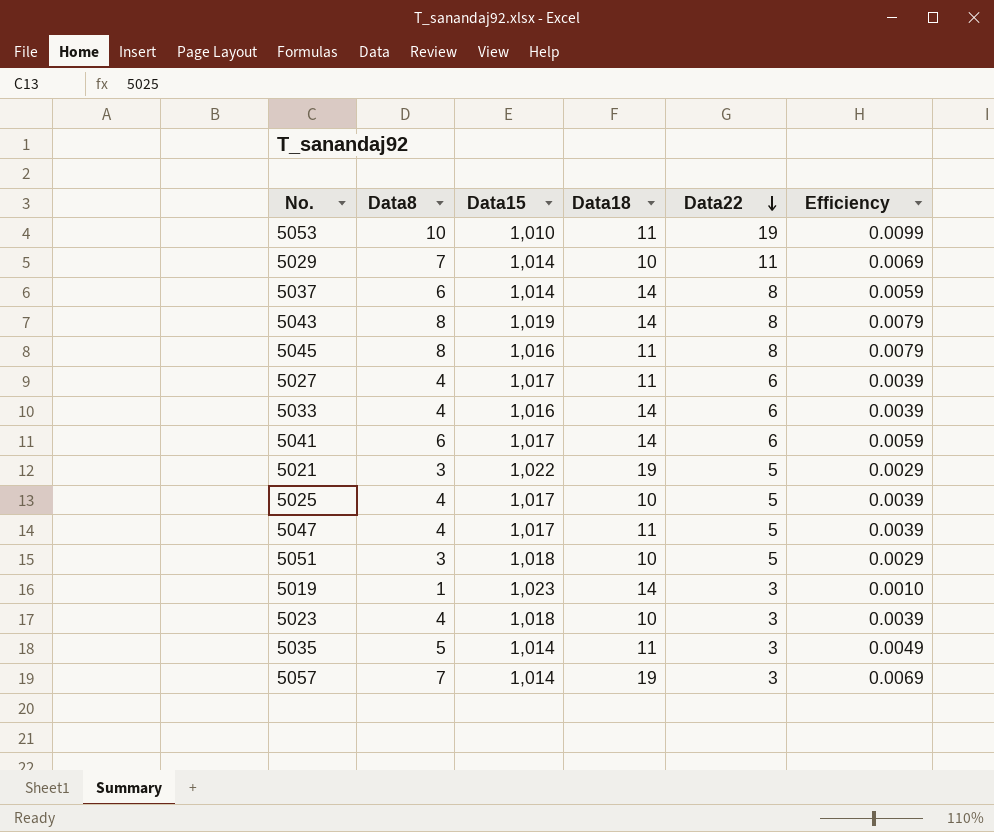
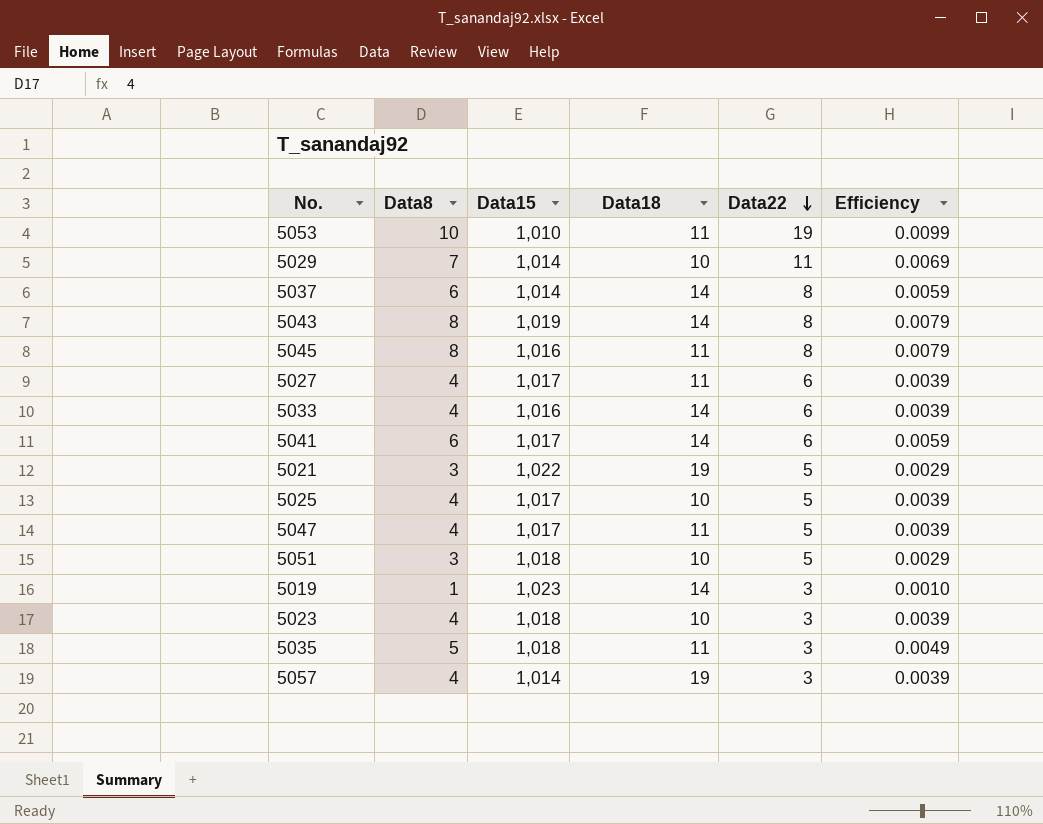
5035 | Data15: 1,014 -> 1,018
5057 | Data8: 7 -> 4
5057 | Efficiency: 0.0069 -> 0.0039

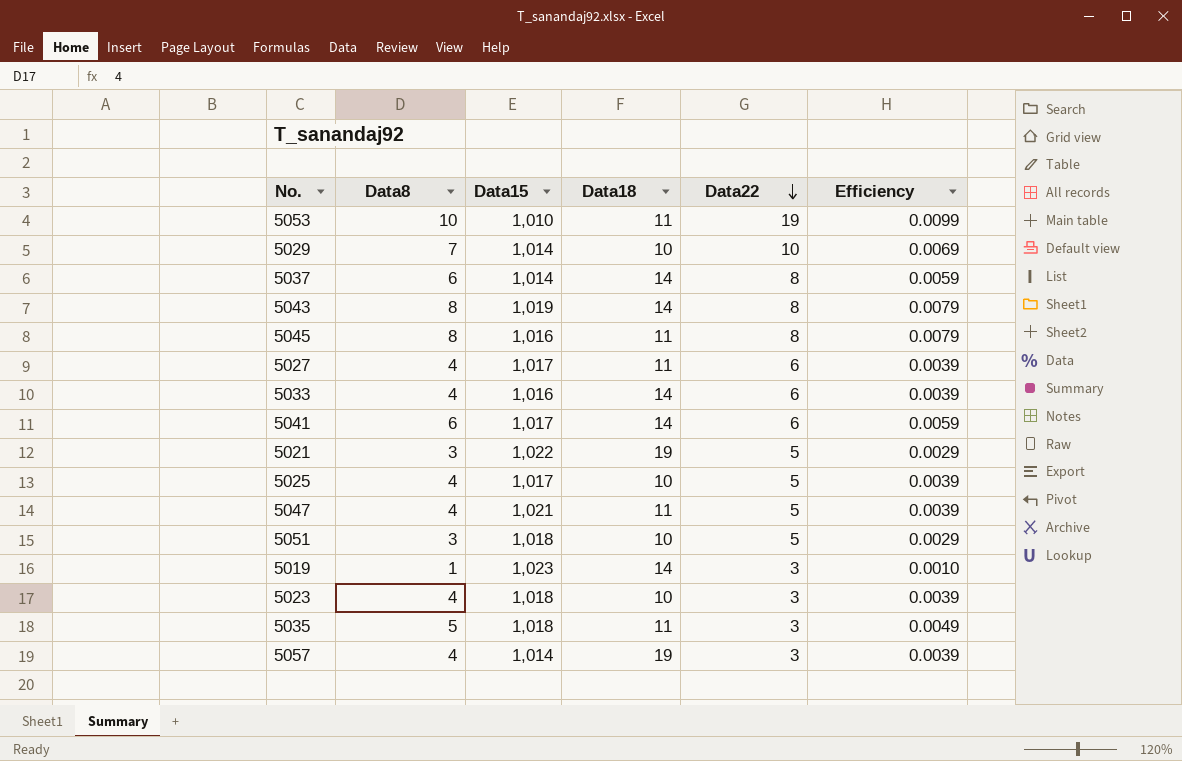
5029 | Data22: 11 -> 10
5047 | Data15: 1,017 -> 1,021

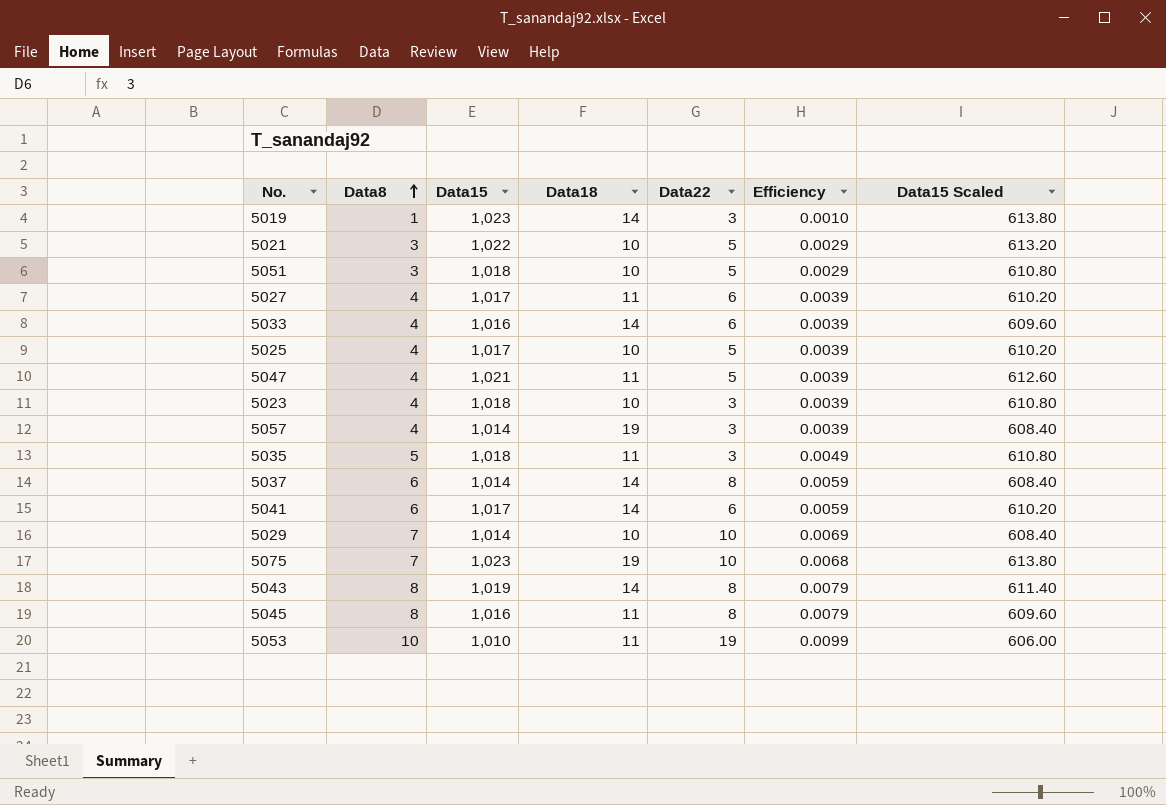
row order: Data22 descending -> Data8 ascending
column Data15 Scaled | formula: none -> [Data15] * 0.6
5021 | Data18: 19 -> 10
row 5075: none -> 7 | 1,023 | 19 | 10 | 0.0068 | 613.80

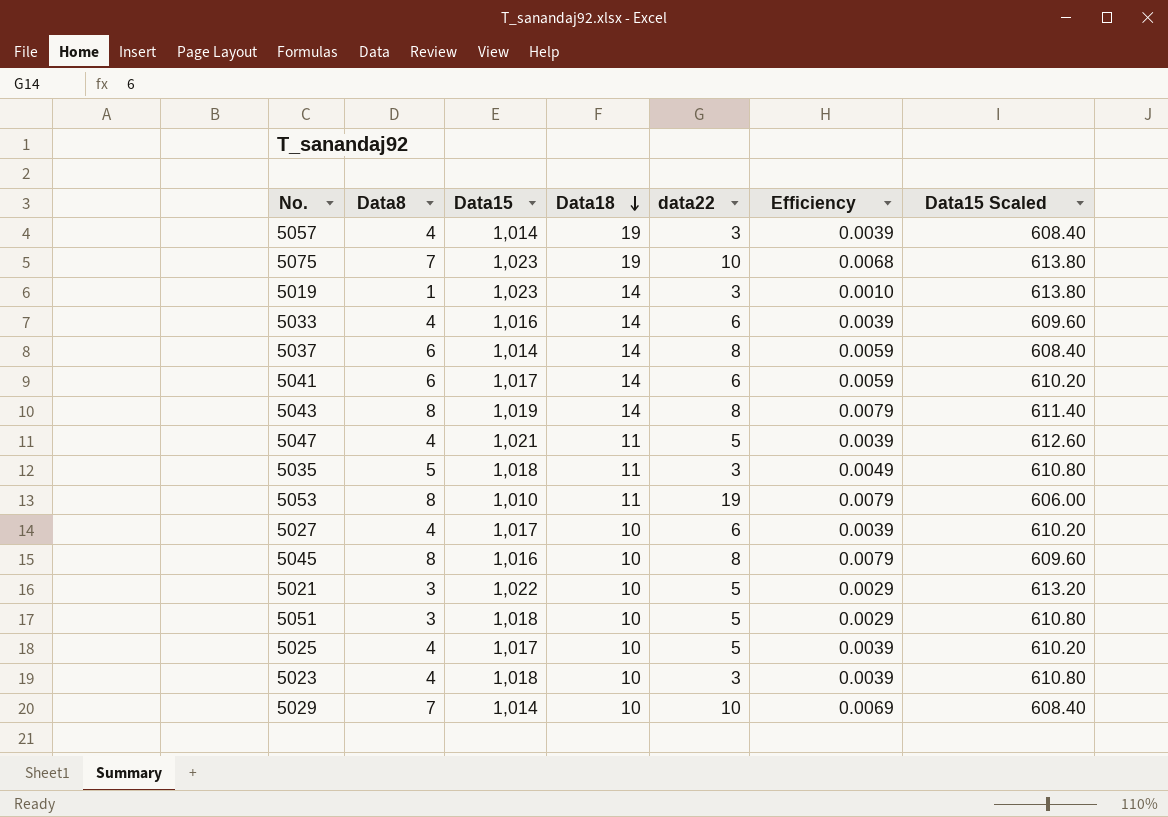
row order: Data8 ascending -> Data18 descending
column name: Data22 -> data22
5053 | Data8: 10 -> 8
5053 | Efficiency: 0.0099 -> 0.0079
5027 | Data18: 11 -> 10
5045 | Data18: 11 -> 10

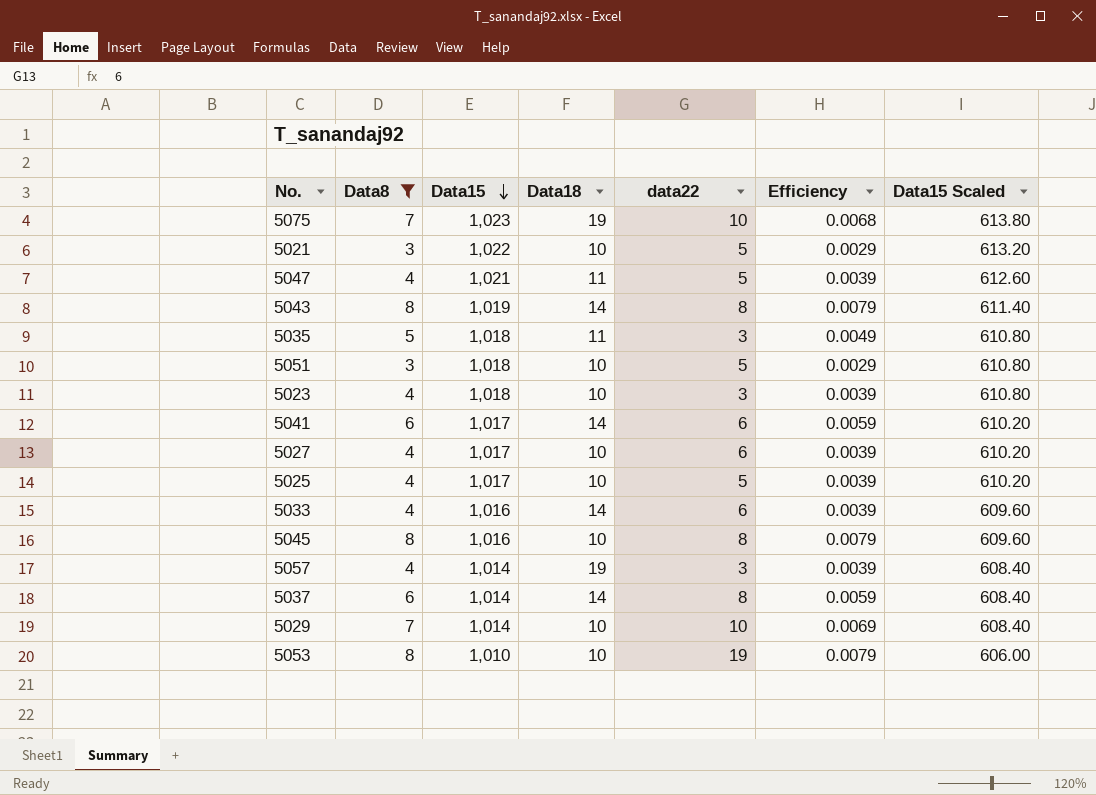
filter: none -> Data8 != 1
row order: Data18 descending -> Data15 descending
5053 | Data18: 11 -> 10

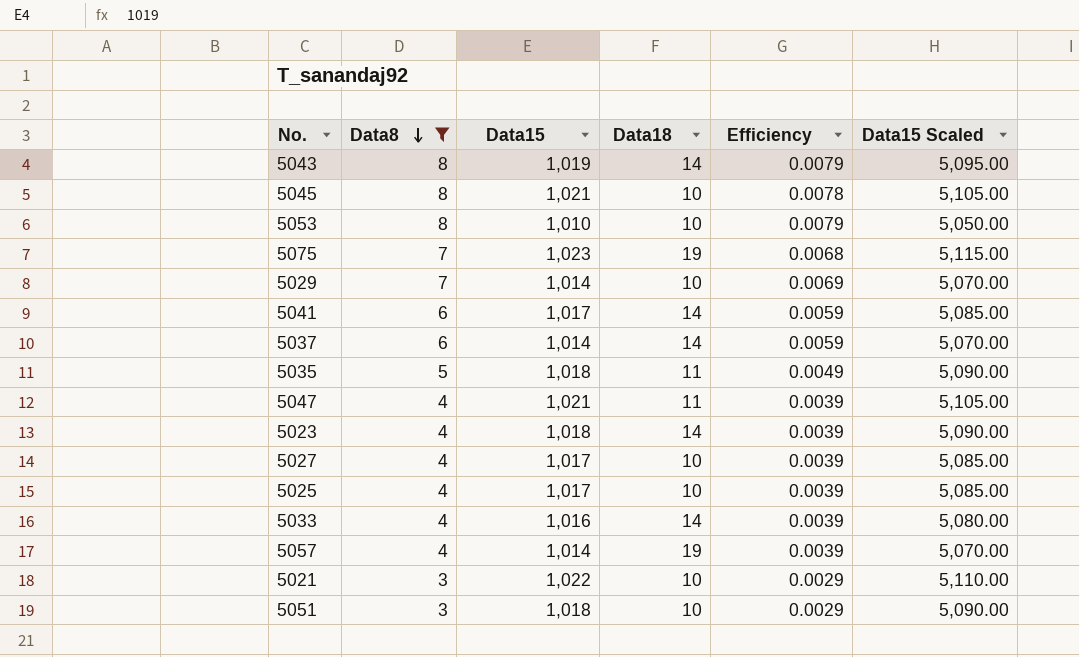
row order: Data15 descending -> Data8 descending
column data22 | position: 5 -> none
column Data15 Scaled | formula: [Data15] * 0.6 -> [Data15] * 5
5045 | Data15: 1,016 -> 1,021
5045 | Efficiency: 0.0079 -> 0.0078
5023 | Data18: 10 -> 14

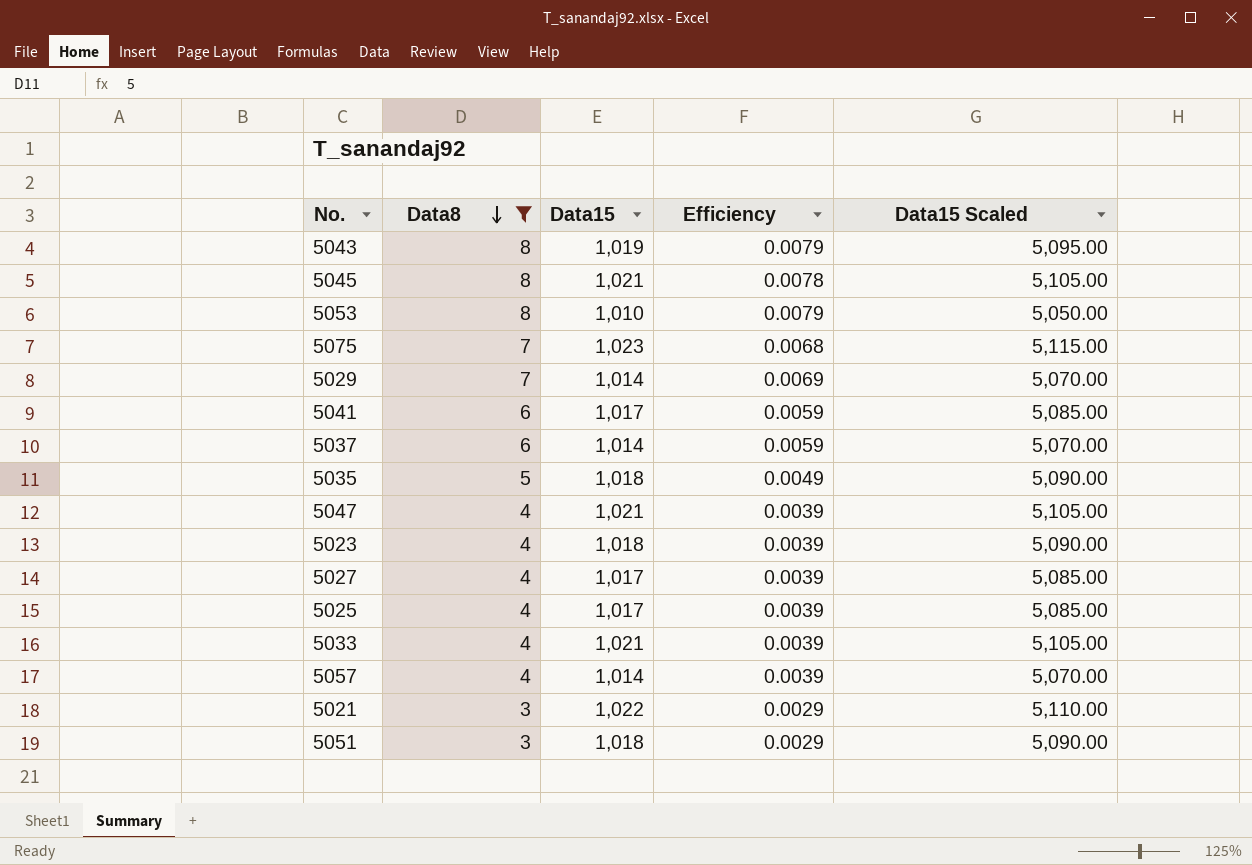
column Data18 | position: 4 -> none
5033 | Data15: 1,016 -> 1,021
5033 | Data15 Scaled: 5,080.00 -> 5,105.00

